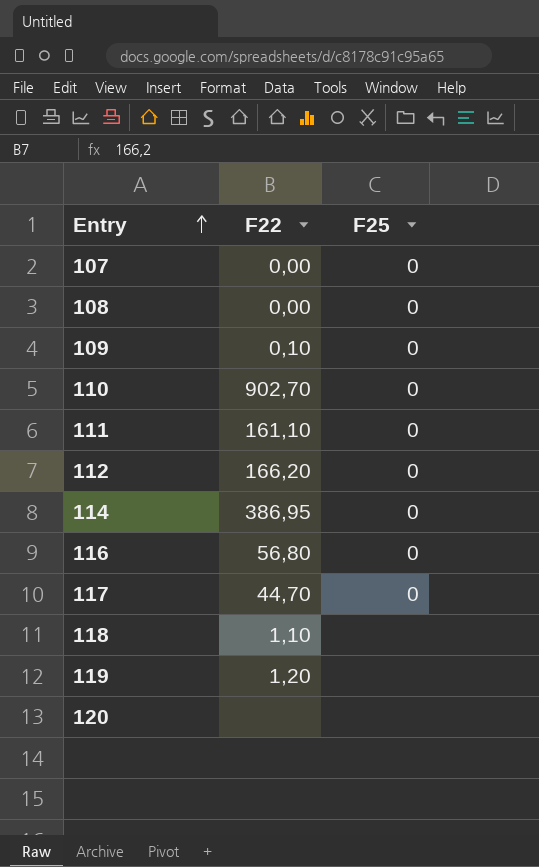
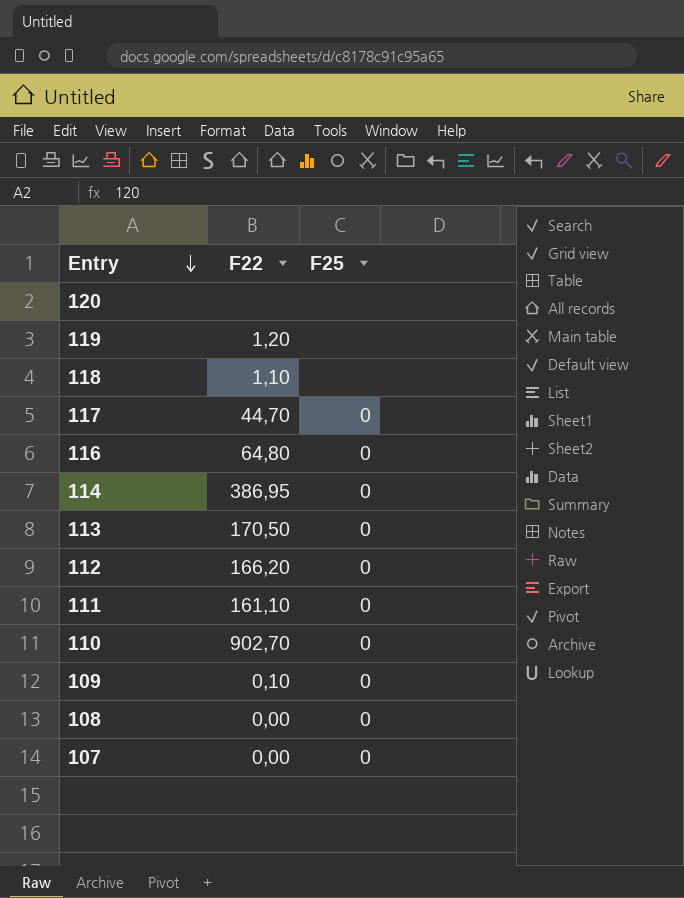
row order: Entry ascending -> Entry descending
116 | F22: 56,80 -> 64,80
row 113: none -> 170,50 | 0

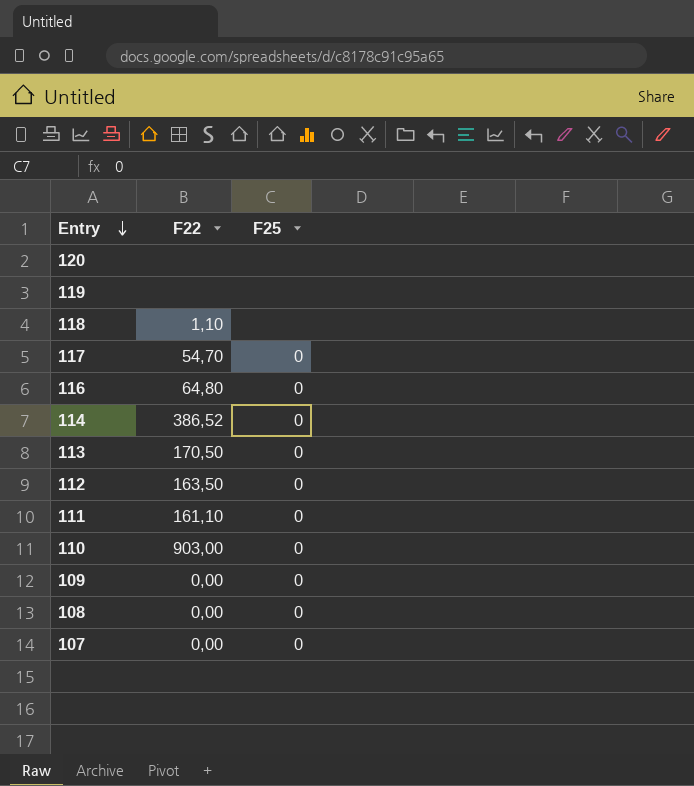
119 | F22: 1,20 -> none
117 | F22: 44,70 -> 54,70
114 | F22: 386,95 -> 386,52
112 | F22: 166,20 -> 163,50
110 | F22: 902,70 -> 903,00
109 | F22: 0,10 -> 0,00

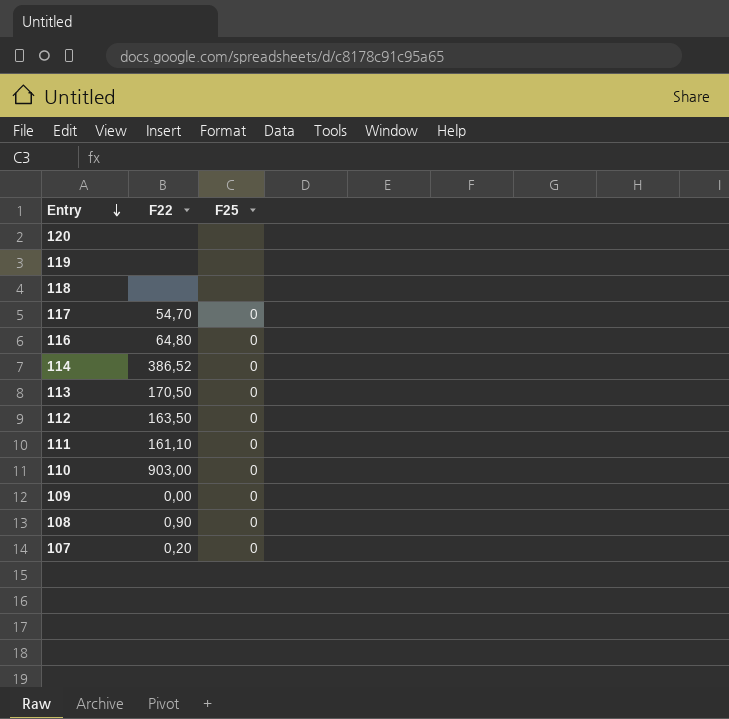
118 | F22: 1,10 -> none
108 | F22: 0,00 -> 0,90
107 | F22: 0,00 -> 0,20

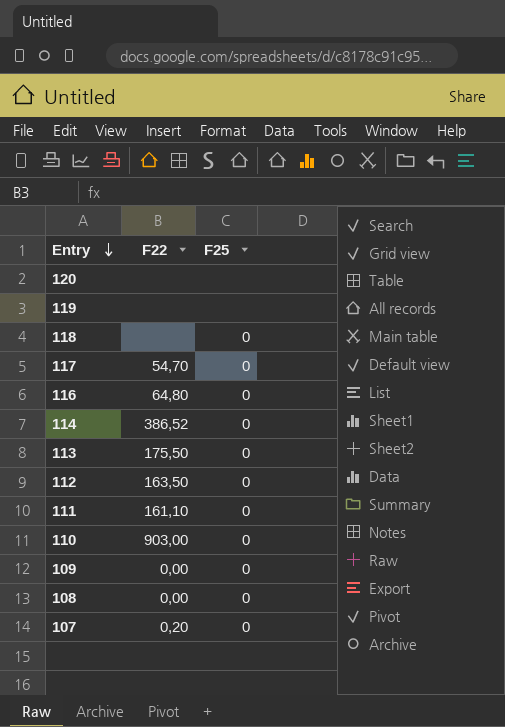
118 | F25: none -> 0
113 | F22: 170,50 -> 175,50
108 | F22: 0,90 -> 0,00

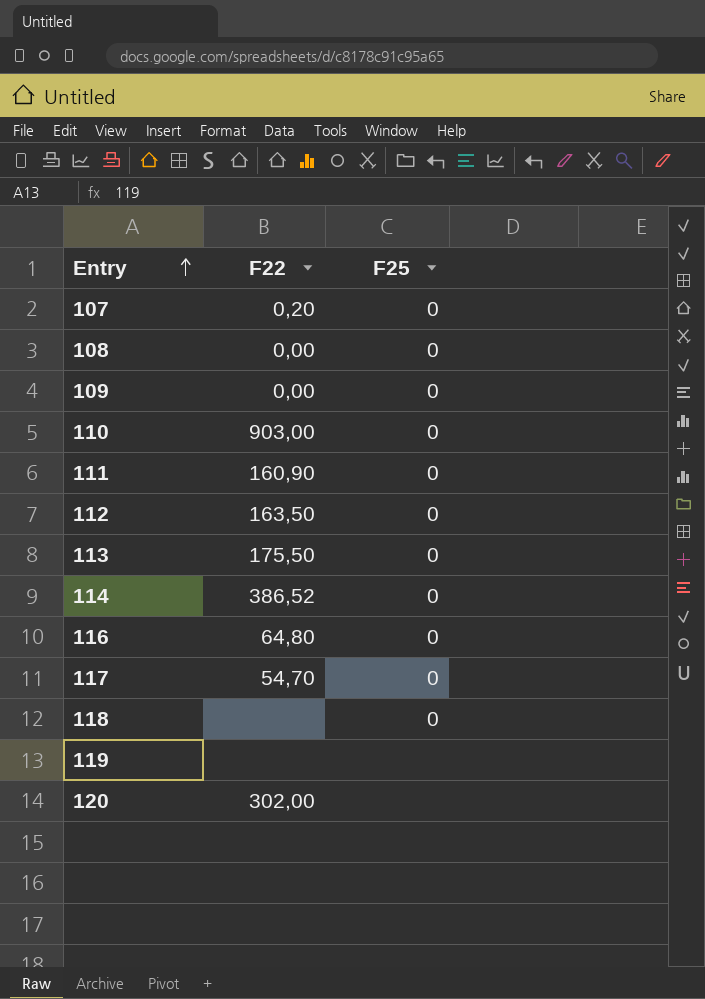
row order: Entry descending -> Entry ascending
111 | F22: 161,10 -> 160,90
120 | F22: none -> 302,00

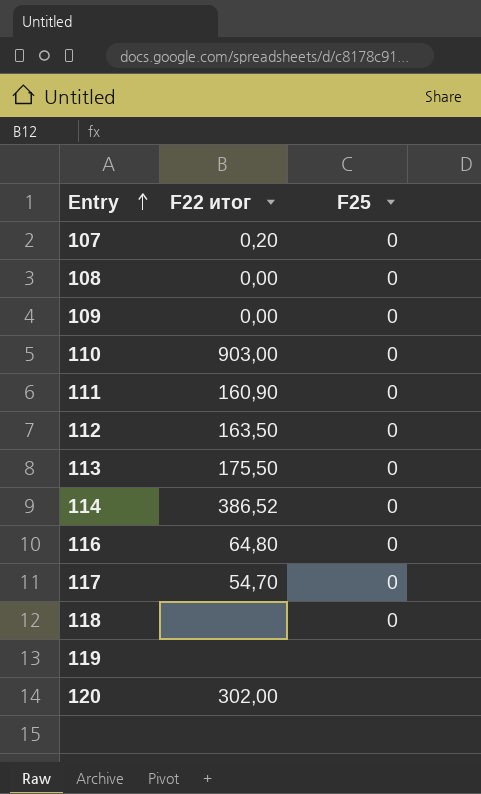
column name: F22 -> F22 итог

